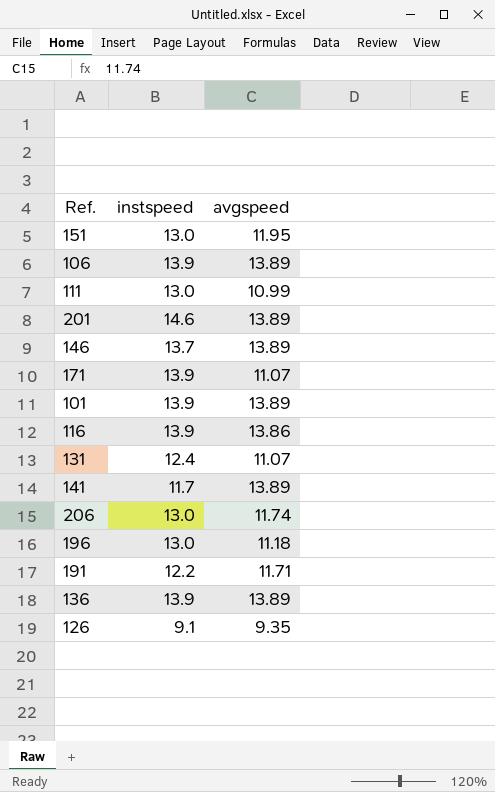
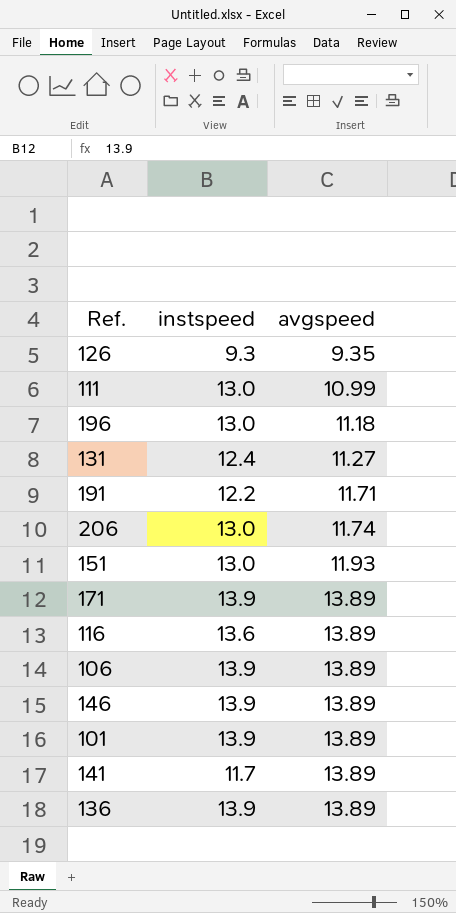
row order: none -> avgspeed ascending
row 201: 14.6 | 13.89 -> none
126 | instspeed: 9.1 -> 9.3
131 | avgspeed: 11.07 -> 11.27
151 | avgspeed: 11.95 -> 11.93
171 | avgspeed: 11.07 -> 13.89
116 | instspeed: 13.9 -> 13.6
116 | avgspeed: 13.86 -> 13.89
146 | instspeed: 13.7 -> 13.9

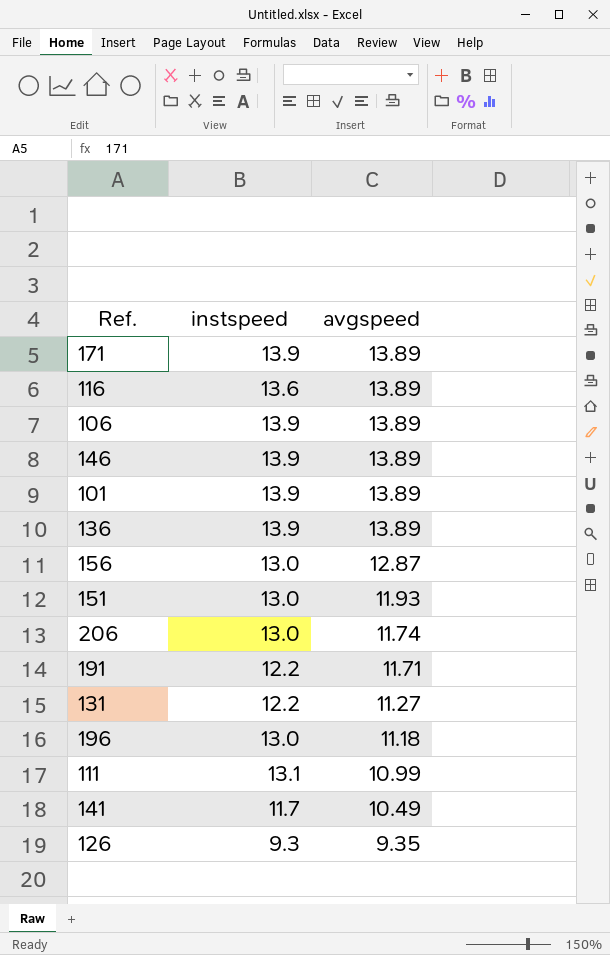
row order: avgspeed ascending -> avgspeed descending
row 156: none -> 13.0 | 12.87
131 | instspeed: 12.4 -> 12.2
111 | instspeed: 13.0 -> 13.1
141 | avgspeed: 13.89 -> 10.49

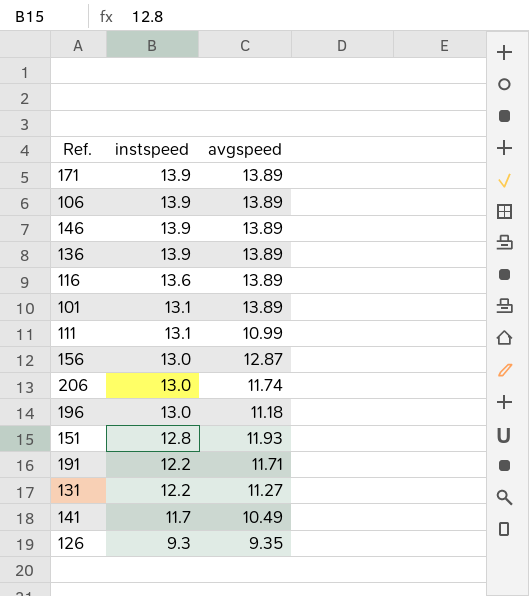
row order: avgspeed descending -> instspeed descending
101 | instspeed: 13.9 -> 13.1
151 | instspeed: 13.0 -> 12.8

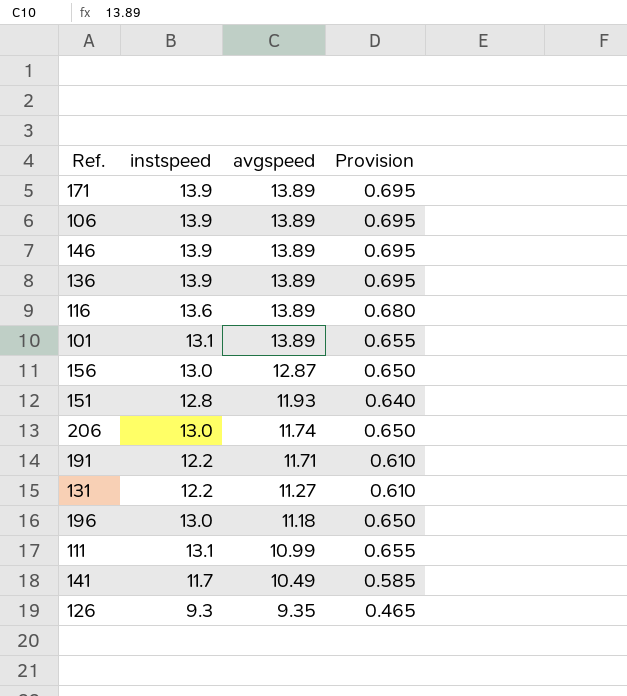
row order: instspeed descending -> avgspeed descending
column Provision | formula: none -> [instspeed] * 0.05

